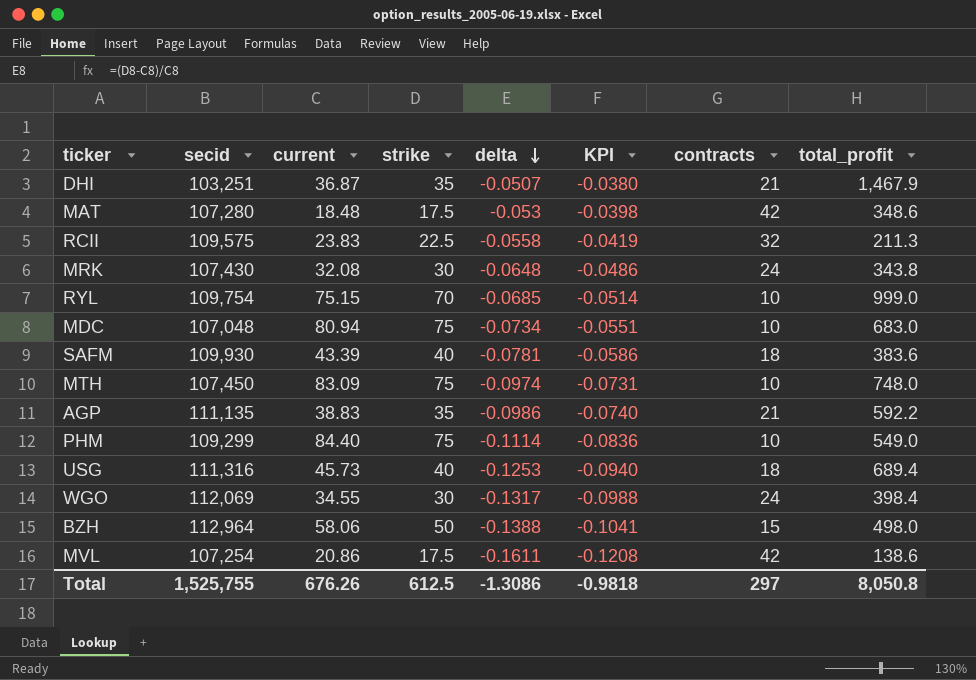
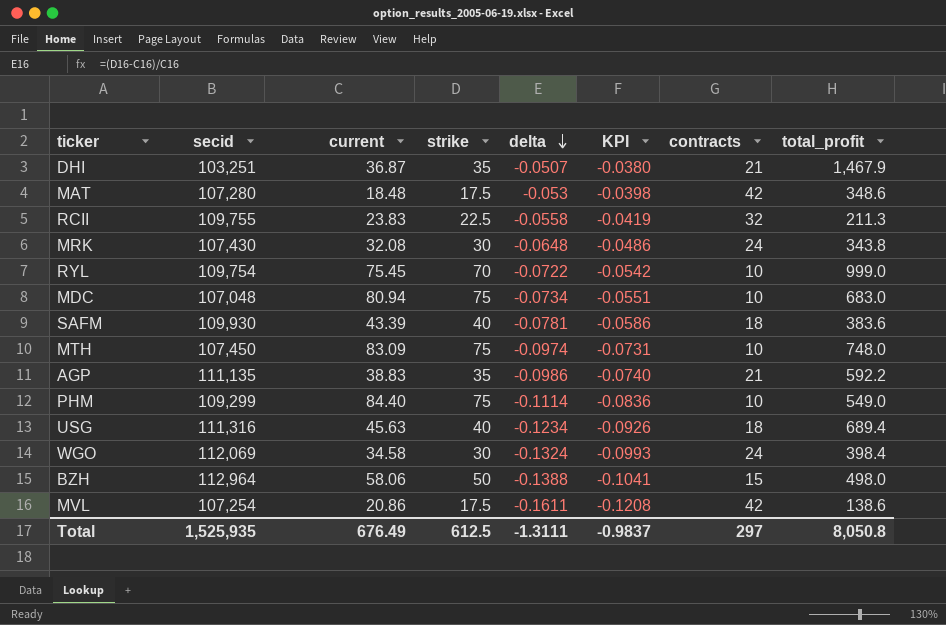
RCII | secid: 109,575 -> 109,755
RYL | current: 75.15 -> 75.45
RYL | delta: -0.0685 -> -0.0722
RYL | KPI: -0.0514 -> -0.0542
USG | current: 45.73 -> 45.63
USG | delta: -0.1253 -> -0.1234
USG | KPI: -0.0940 -> -0.0926
WGO | current: 34.55 -> 34.58
WGO | delta: -0.1317 -> -0.1324
WGO | KPI: -0.0988 -> -0.0993
Total | secid: 1,525,755 -> 1,525,935
Total | current: 676.26 -> 676.49
Total | delta: -1.3086 -> -1.3111
Total | KPI: -0.9818 -> -0.9837

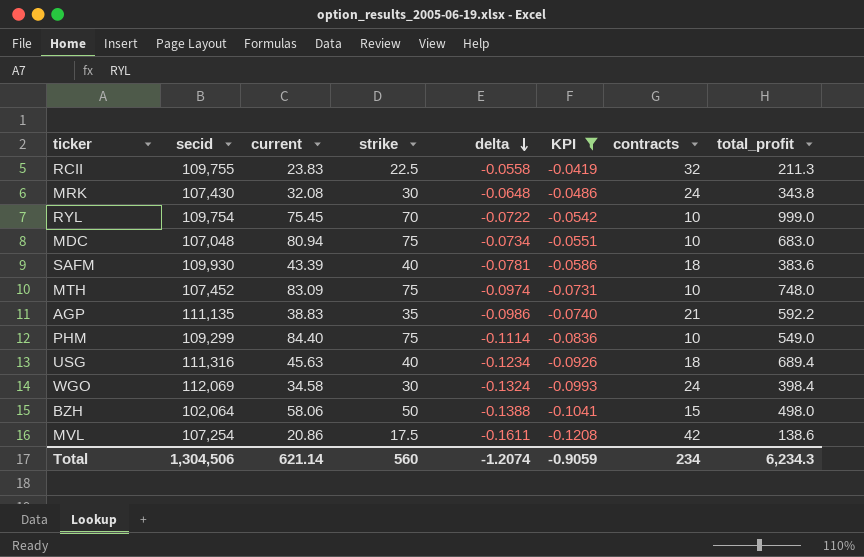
filter: none -> KPI <= -0.0419
MTH | secid: 107,450 -> 107,452
BZH | secid: 112,964 -> 102,064
Total | secid: 1,525,935 -> 1,304,506
Total | current: 676.49 -> 621.14
Total | strike: 612.5 -> 560
Total | delta: -1.3111 -> -1.2074
Total | KPI: -0.9837 -> -0.9059
Total | contracts: 297 -> 234
Total | total_profit: 8,050.8 -> 6,234.3

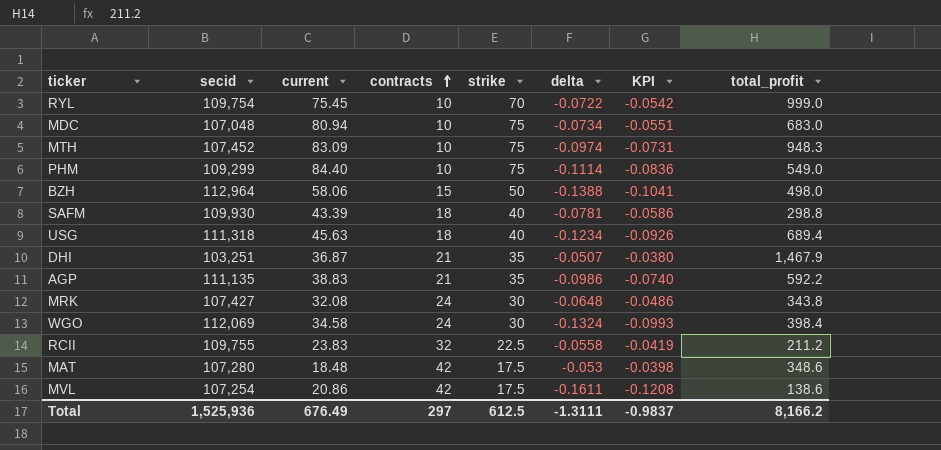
filter: KPI <= -0.0419 -> none
row order: delta descending -> contracts ascending
column contracts | position: 7 -> 4
MTH | total_profit: 748.0 -> 948.3
BZH | secid: 102,064 -> 112,964
SAFM | total_profit: 383.6 -> 298.8
USG | secid: 111,316 -> 111,318
MRK | secid: 107,430 -> 107,427
RCII | total_profit: 211.3 -> 211.2
Total | secid: 1,304,506 -> 1,525,936
Total | current: 621.14 -> 676.49
Total | contracts: 234 -> 297
Total | strike: 560 -> 612.5
Total | delta: -1.2074 -> -1.3111
Total | KPI: -0.9059 -> -0.9837
Total | total_profit: 6,234.3 -> 8,166.2

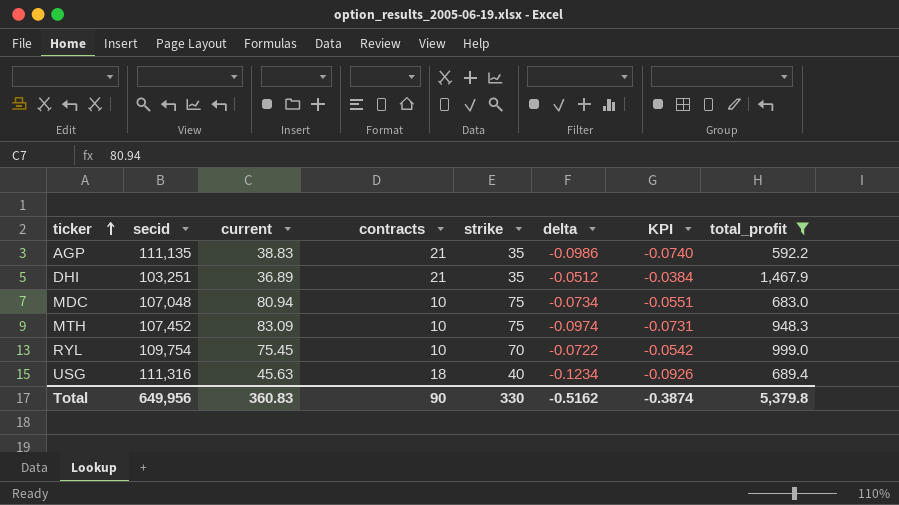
filter: none -> total_profit >= 592.2
row order: contracts ascending -> ticker ascending
DHI | current: 36.87 -> 36.89
DHI | delta: -0.0507 -> -0.0512
DHI | KPI: -0.0380 -> -0.0384
USG | secid: 111,318 -> 111,316
Total | secid: 1,525,936 -> 649,956
Total | current: 676.49 -> 360.83
Total | contracts: 297 -> 90
Total | strike: 612.5 -> 330
Total | delta: -1.3111 -> -0.5162
Total | KPI: -0.9837 -> -0.3874
Total | total_profit: 8,166.2 -> 5,379.8

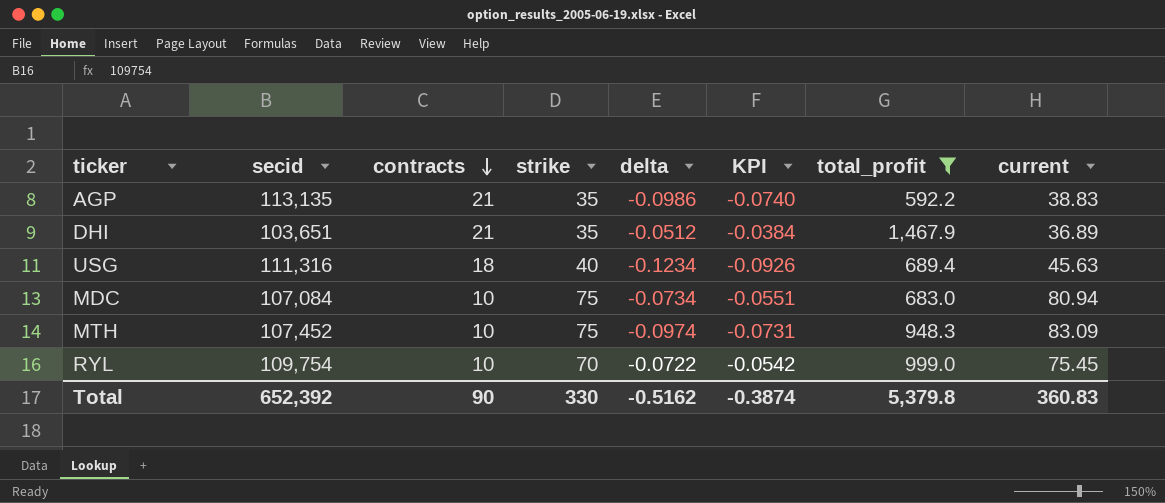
row order: ticker ascending -> contracts descending
column current | position: 3 -> 8
AGP | secid: 111,135 -> 113,135
DHI | secid: 103,251 -> 103,651
MDC | secid: 107,048 -> 107,084
Total | secid: 649,956 -> 652,392

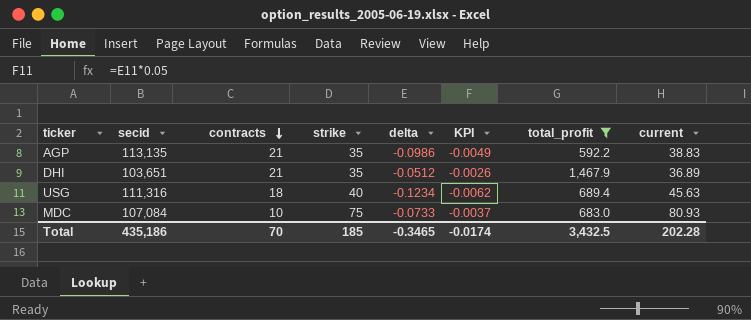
column KPI | formula: [delta] * 0.75 -> [delta] * 0.05
row MTH: 107,452 | 10 | 75 | -0.0974 | -0.0731 | 948.3 | 83.09 -> none
row RYL: 109,754 | 10 | 70 | -0.0722 | -0.0542 | 999.0 | 75.45 -> none
MDC | delta: -0.0734 -> -0.0733
MDC | current: 80.94 -> 80.93
Total | secid: 652,392 -> 435,186
Total | contracts: 90 -> 70
Total | strike: 330 -> 185
Total | delta: -0.5162 -> -0.3465
Total | KPI: -0.3874 -> -0.0174
Total | total_profit: 5,379.8 -> 3,432.5
Total | current: 360.83 -> 202.28

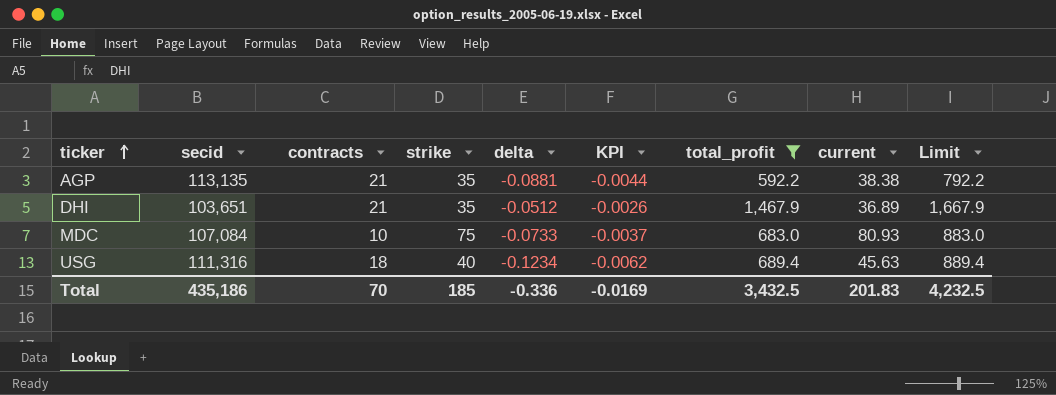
row order: contracts descending -> ticker ascending
column Limit | formula: none -> [total_profit] + 200
AGP | delta: -0.0986 -> -0.0881
AGP | KPI: -0.0049 -> -0.0044
AGP | current: 38.83 -> 38.38
Total | delta: -0.3465 -> -0.336
Total | KPI: -0.0174 -> -0.0169
Total | current: 202.28 -> 201.83

